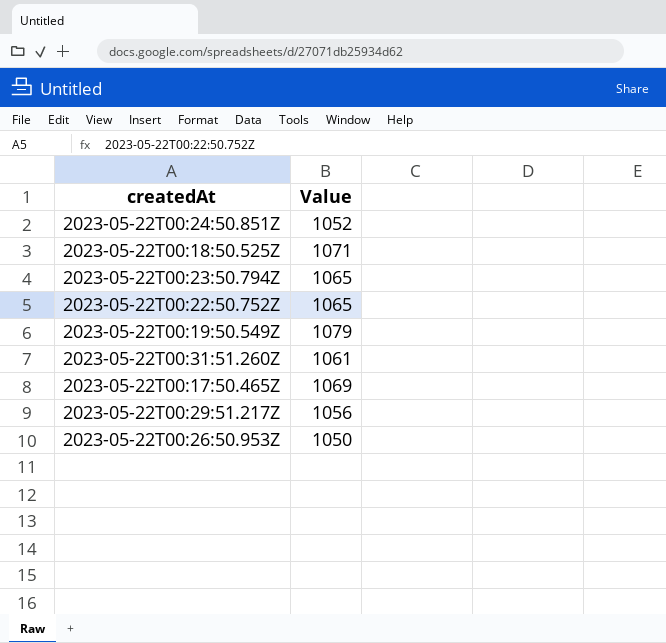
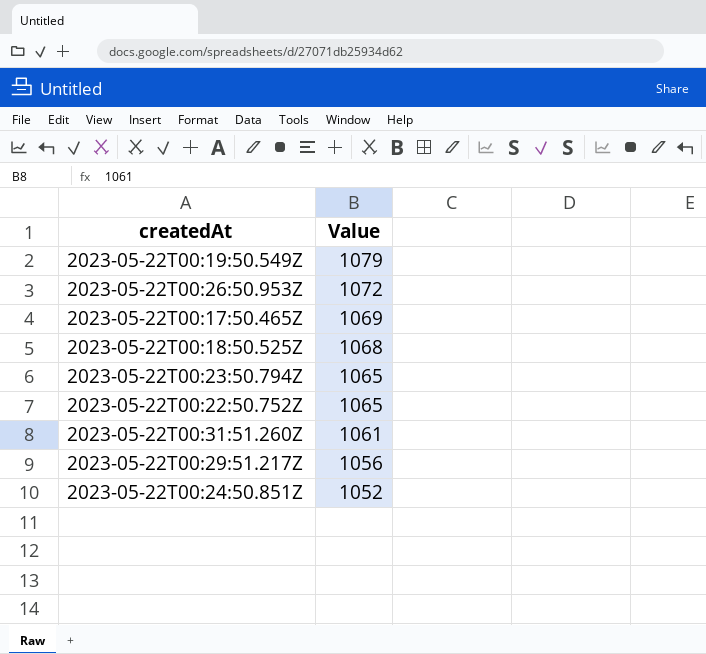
row order: none -> Value descending
2023-05-22T00:26:50.953Z | Value: 1050 -> 1072
2023-05-22T00:18:50.525Z | Value: 1071 -> 1068

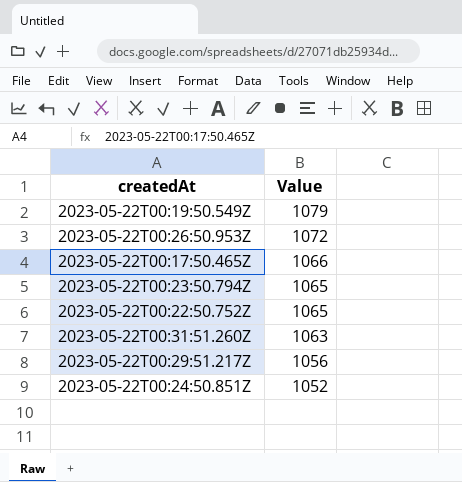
row 2023-05-22T00:18:50.525Z: 1068 -> none
2023-05-22T00:17:50.465Z | Value: 1069 -> 1066
2023-05-22T00:31:51.260Z | Value: 1061 -> 1063

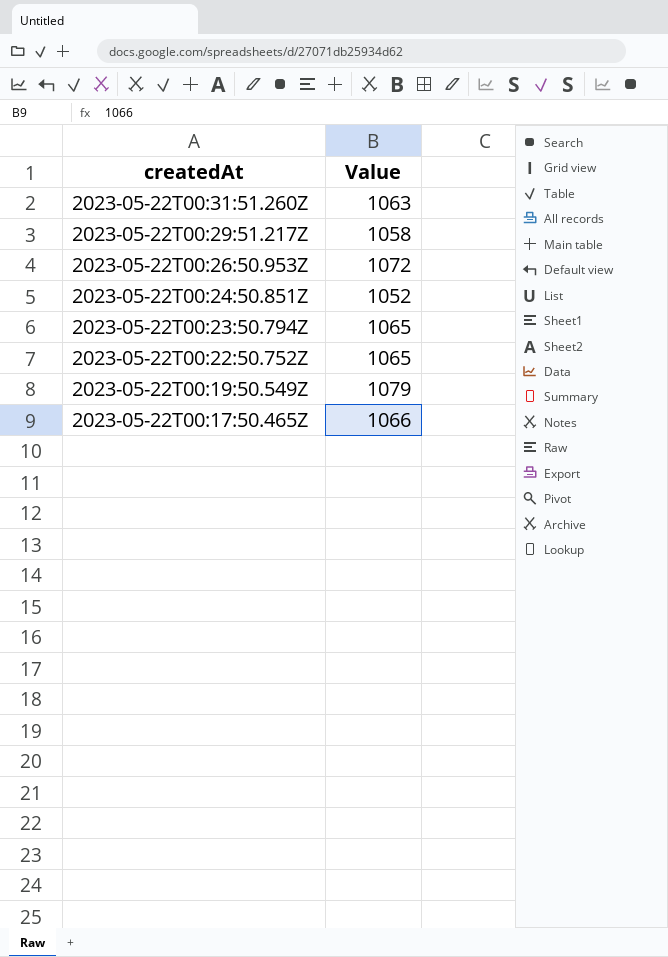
row order: Value descending -> createdAt descending
2023-05-22T00:29:51.217Z | Value: 1056 -> 1058

